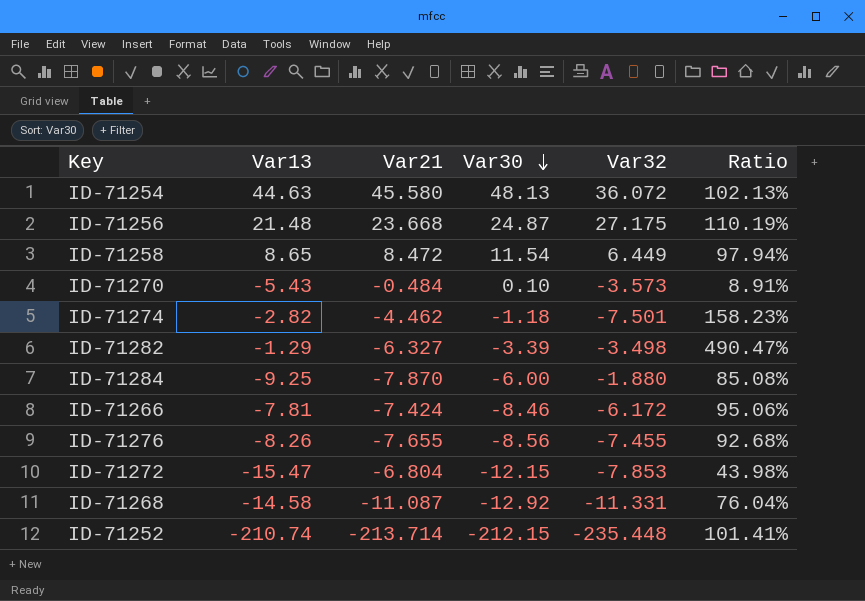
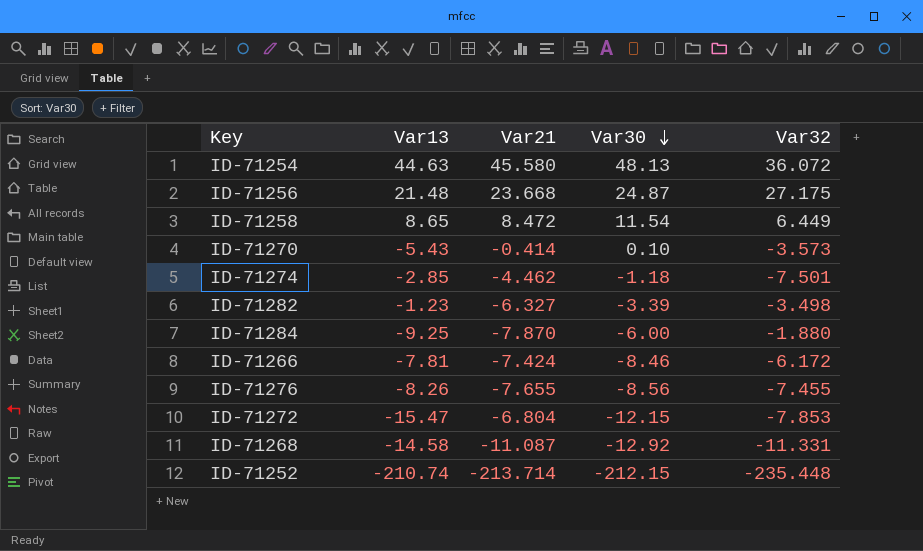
column Ratio | formula: [Var21] / [Var13] -> none
ID-71270 | Var21: -0.484 -> -0.414
ID-71274 | Var13: -2.82 -> -2.85
ID-71282 | Var13: -1.29 -> -1.23

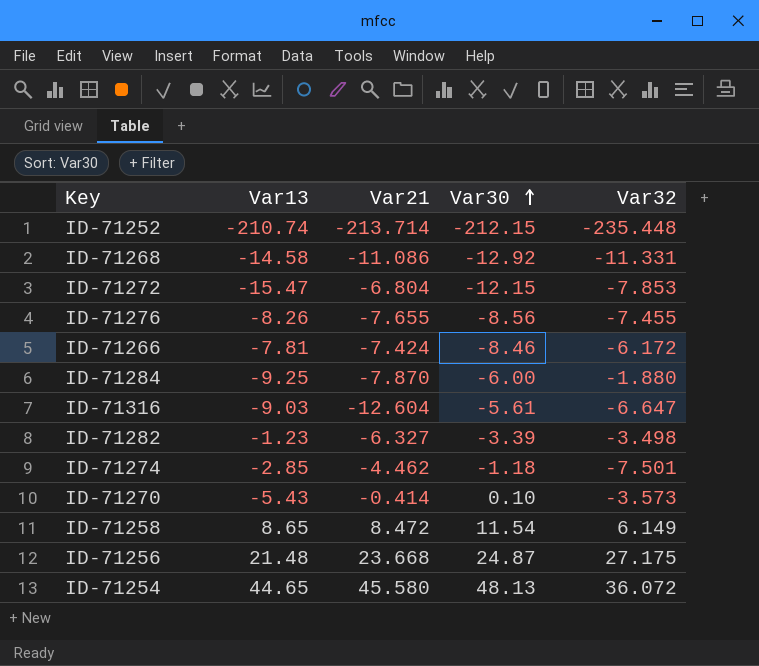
row order: Var30 descending -> Var30 ascending
ID-71268 | Var21: -11.087 -> -11.086
row ID-71316: none -> -9.03 | -12.604 | -5.61 | -6.647
ID-71258 | Var32: 6.449 -> 6.149
ID-71254 | Var13: 44.63 -> 44.65

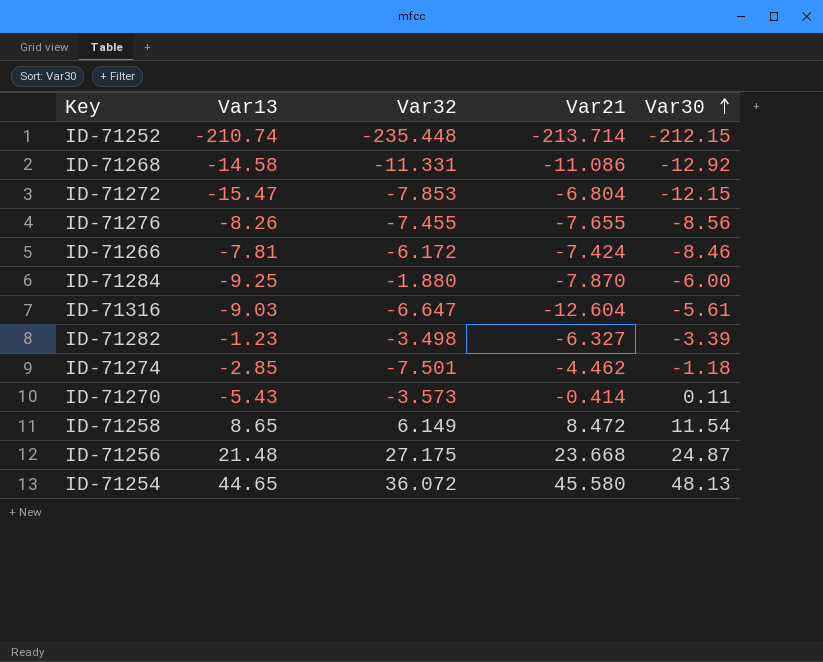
column Var32 | position: 5 -> 3
ID-71270 | Var30: 0.10 -> 0.11

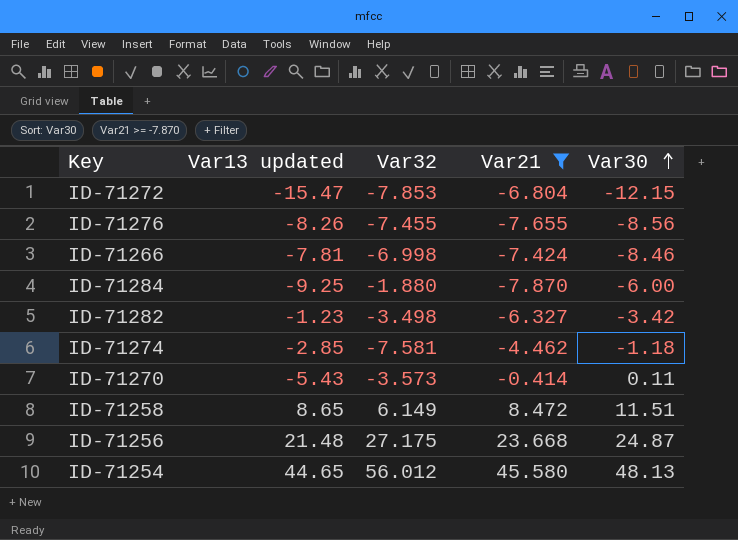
filter: none -> Var21 >= -7.870
column name: Var13 -> Var13 updated
ID-71266 | Var32: -6.172 -> -6.998
ID-71282 | Var30: -3.39 -> -3.42
ID-71274 | Var32: -7.501 -> -7.581
ID-71258 | Var30: 11.54 -> 11.51
ID-71254 | Var32: 36.072 -> 56.012

